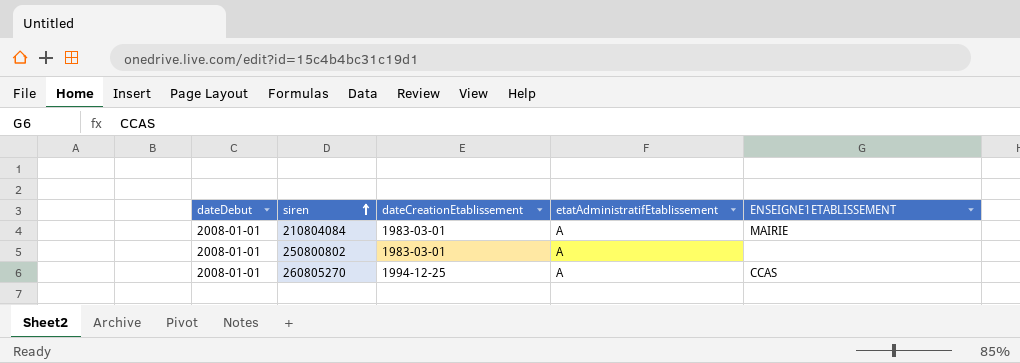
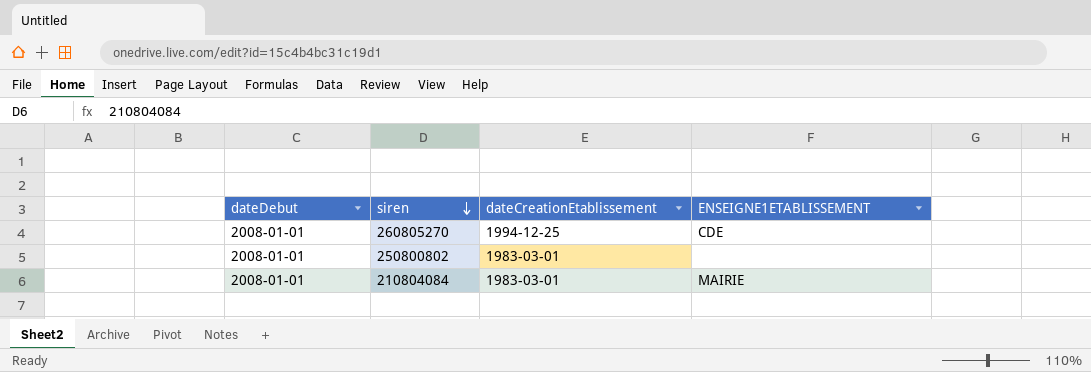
row order: siren ascending -> siren descending
column etatAdministratifEtablissement | position: 4 -> none
260805270 | ENSEIGNE1ETABLISSEMENT: CCAS -> CDE

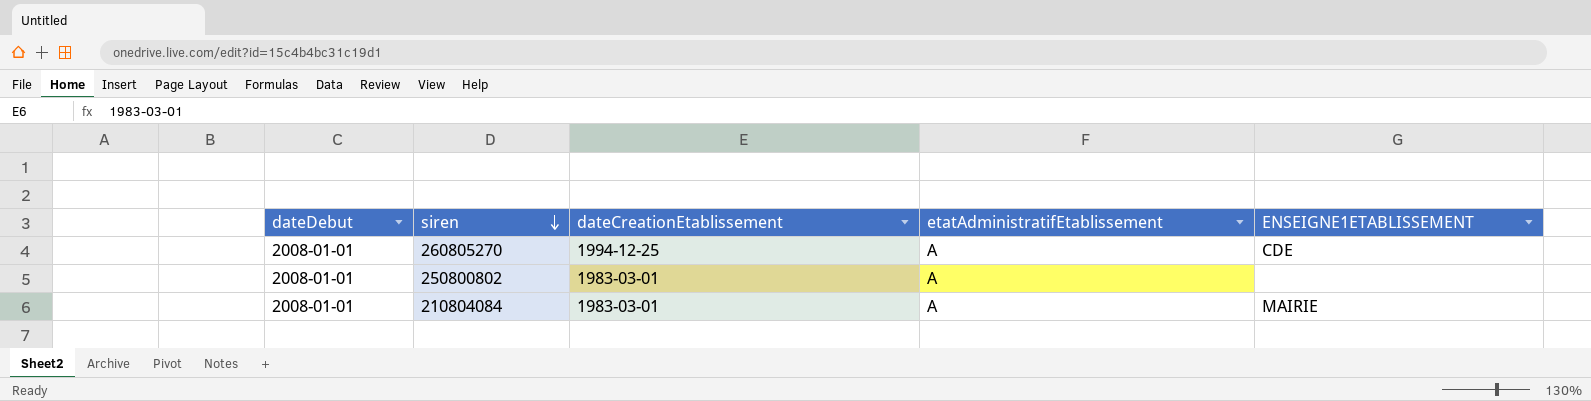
column etatAdministratifEtablissement | position: none -> 4

